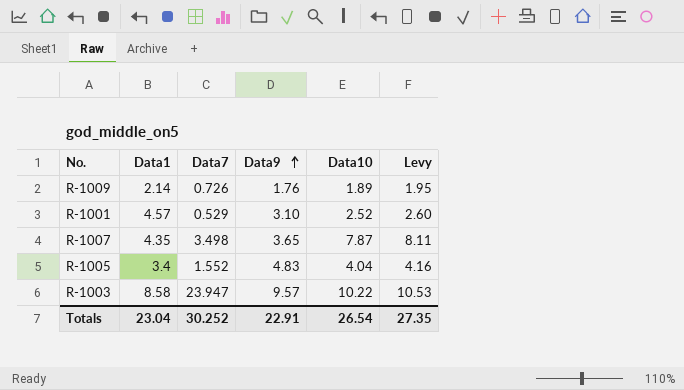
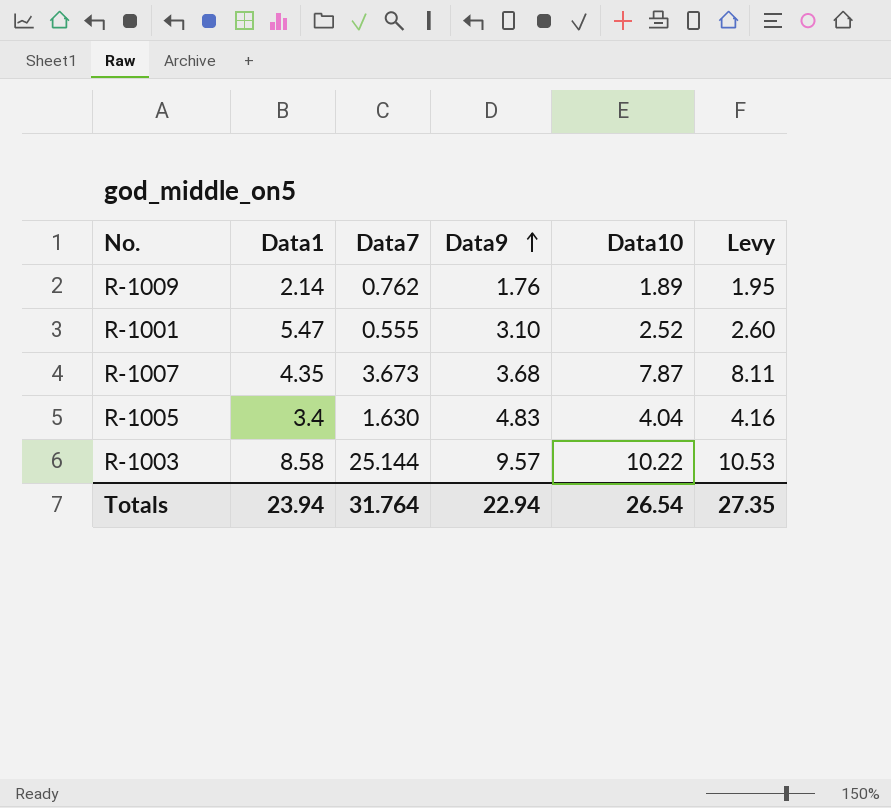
R-1009 | Data7: 0.726 -> 0.762
R-1001 | Data1: 4.57 -> 5.47
R-1001 | Data7: 0.529 -> 0.555
R-1007 | Data7: 3.498 -> 3.673
R-1007 | Data9: 3.65 -> 3.68
R-1005 | Data7: 1.552 -> 1.630
R-1003 | Data7: 23.947 -> 25.144
Totals | Data1: 23.04 -> 23.94
Totals | Data7: 30.252 -> 31.764
Totals | Data9: 22.91 -> 22.94

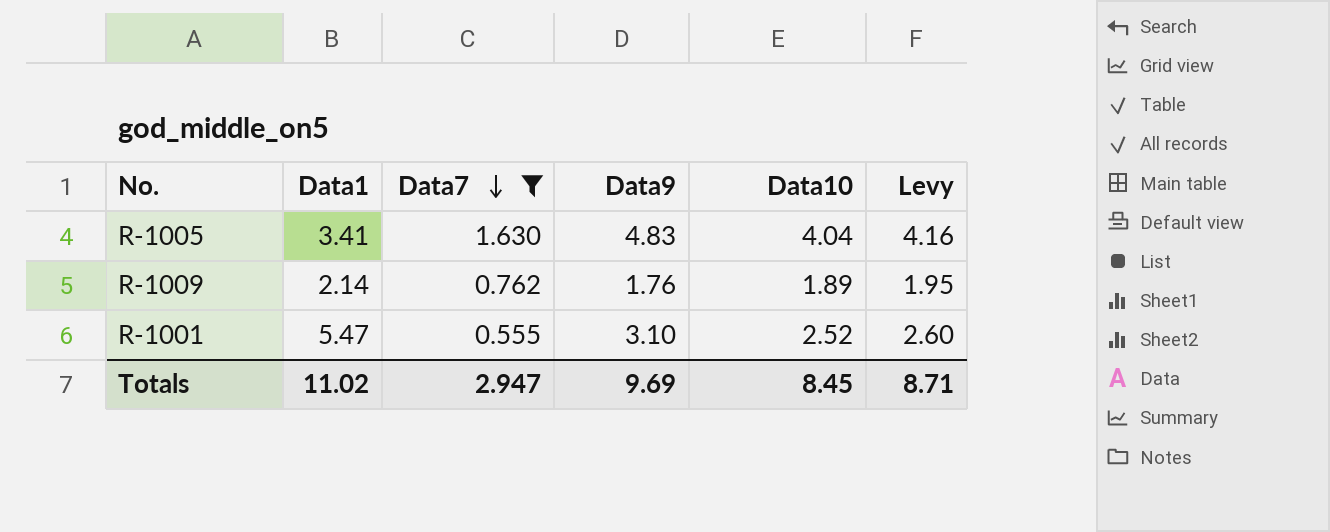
filter: none -> Data7 <= 1.630
row order: Data9 ascending -> Data7 descending
R-1005 | Data1: 3.4 -> 3.41
Totals | Data1: 23.94 -> 11.02
Totals | Data7: 31.764 -> 2.947
Totals | Data9: 22.94 -> 9.69
Totals | Data10: 26.54 -> 8.45
Totals | Levy: 27.35 -> 8.71

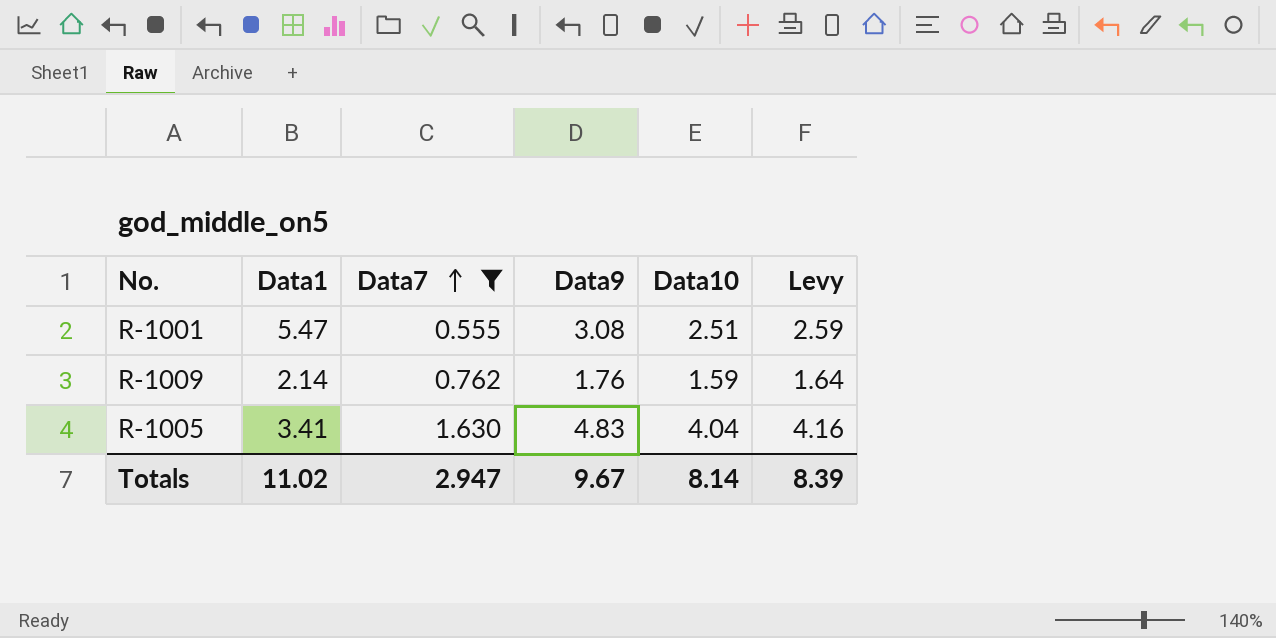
row order: Data7 descending -> Data7 ascending
R-1001 | Data9: 3.10 -> 3.08
R-1001 | Data10: 2.52 -> 2.51
R-1001 | Levy: 2.60 -> 2.59
R-1009 | Data10: 1.89 -> 1.59
R-1009 | Levy: 1.95 -> 1.64
Totals | Data9: 9.69 -> 9.67
Totals | Data10: 8.45 -> 8.14
Totals | Levy: 8.71 -> 8.39

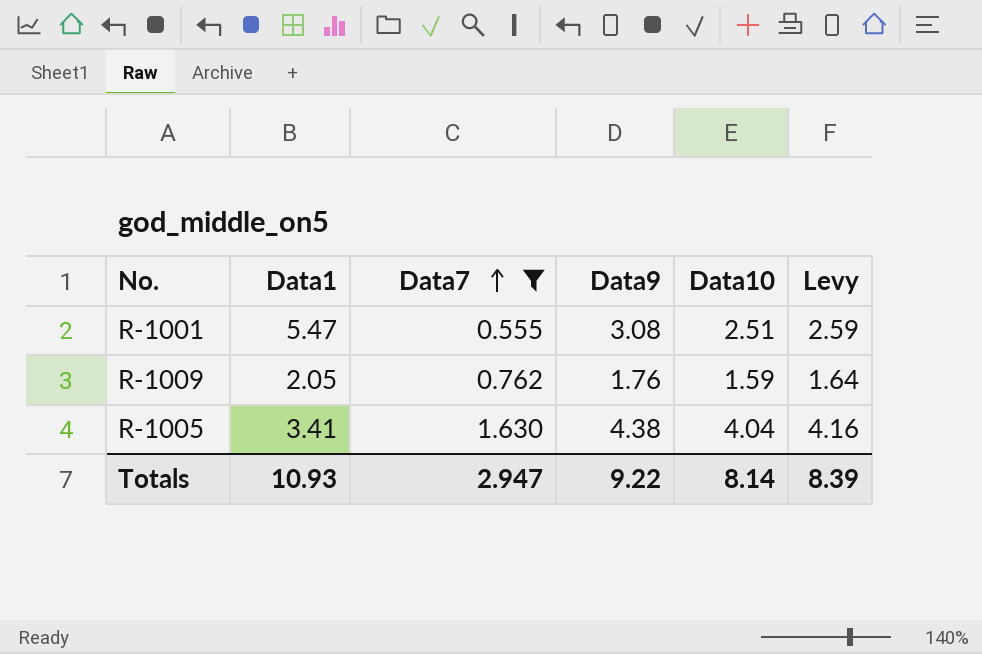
R-1009 | Data1: 2.14 -> 2.05
R-1005 | Data9: 4.83 -> 4.38
Totals | Data1: 11.02 -> 10.93
Totals | Data9: 9.67 -> 9.22

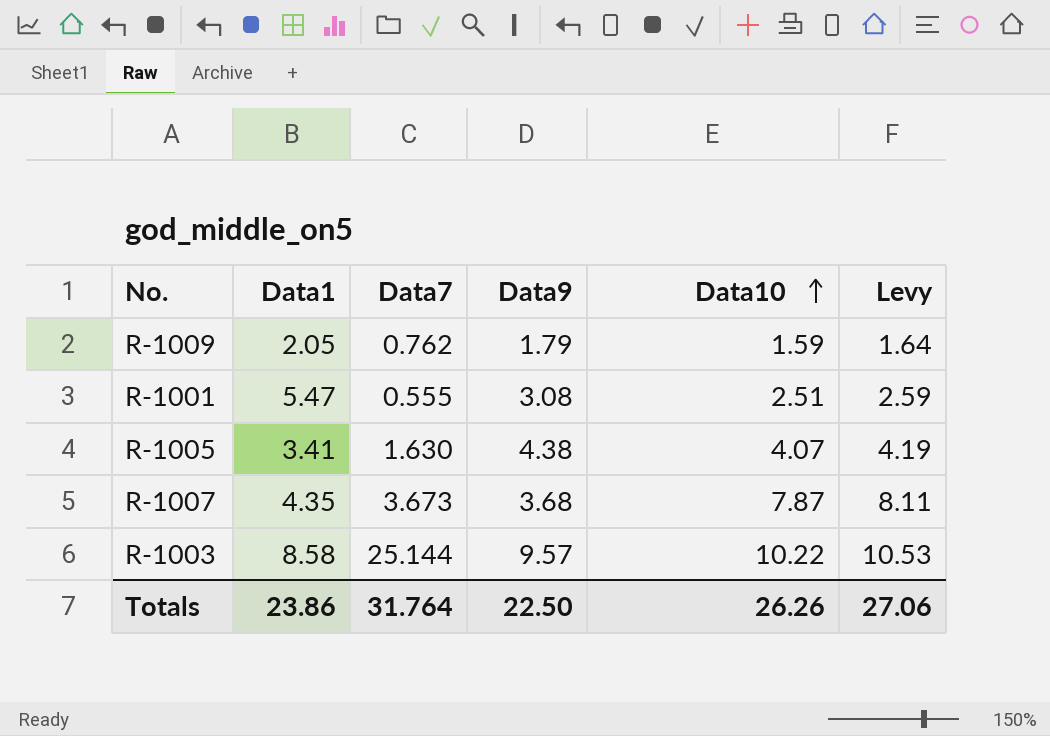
filter: Data7 <= 1.630 -> none
row order: Data7 ascending -> Data10 ascending
R-1009 | Data9: 1.76 -> 1.79
R-1005 | Data10: 4.04 -> 4.07
R-1005 | Levy: 4.16 -> 4.19
Totals | Data1: 10.93 -> 23.86
Totals | Data7: 2.947 -> 31.764
Totals | Data9: 9.22 -> 22.50
Totals | Data10: 8.14 -> 26.26
Totals | Levy: 8.39 -> 27.06

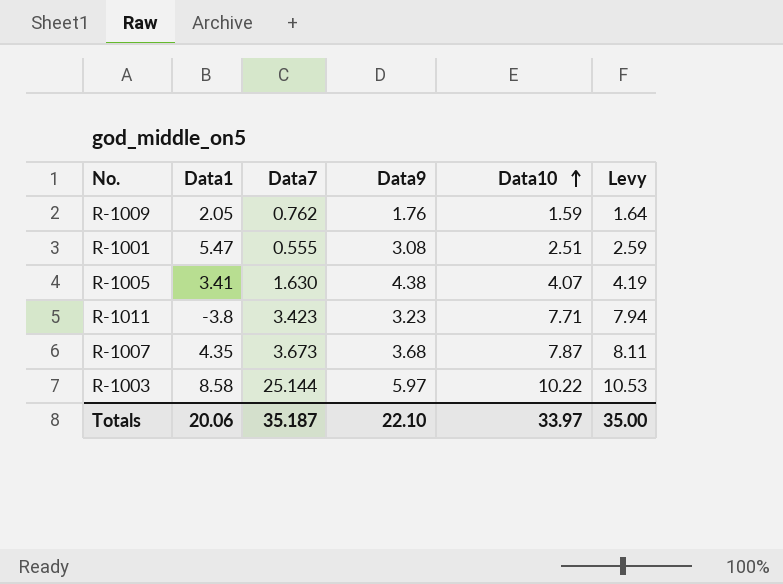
R-1009 | Data9: 1.79 -> 1.76
row R-1011: none -> -3.8 | 3.423 | 3.23 | 7.71 | 7.94
R-1003 | Data9: 9.57 -> 5.97
Totals | Data1: 23.86 -> 20.06
Totals | Data7: 31.764 -> 35.187
Totals | Data9: 22.50 -> 22.10
Totals | Data10: 26.26 -> 33.97
Totals | Levy: 27.06 -> 35.00

